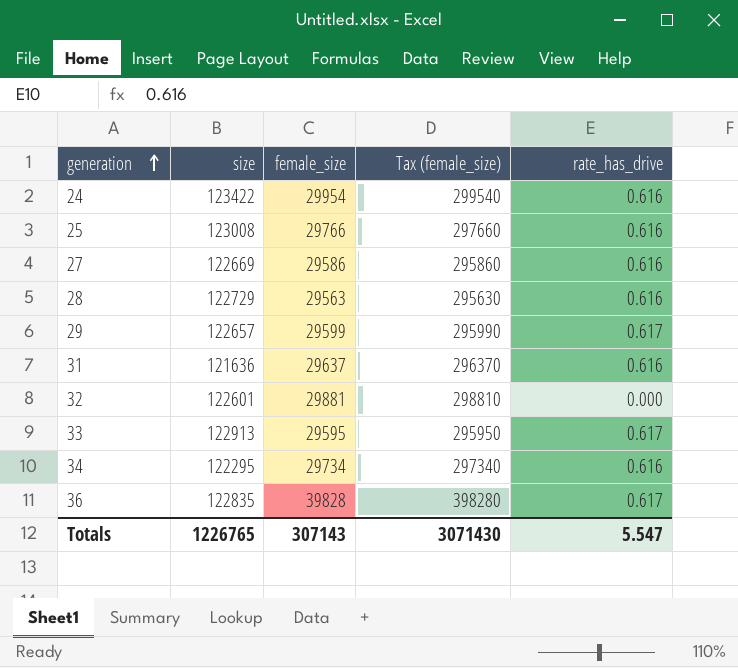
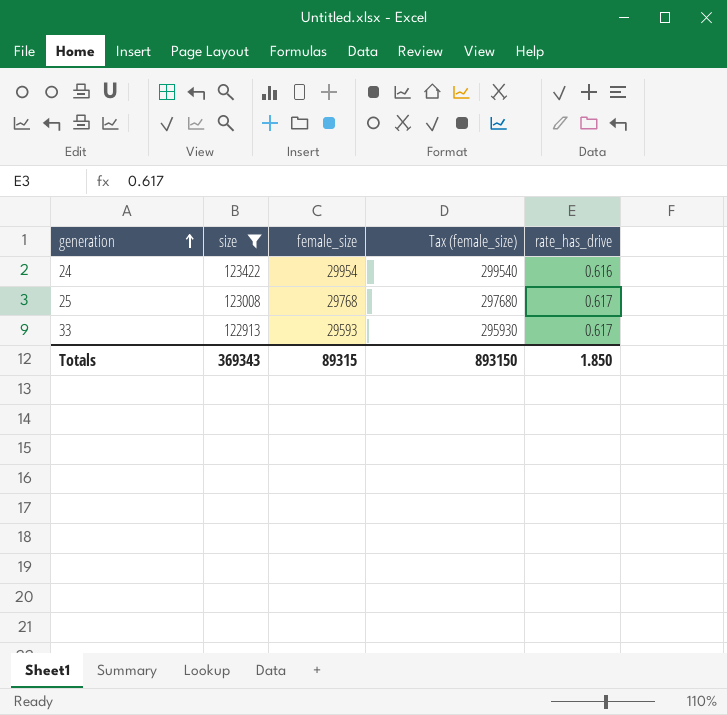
filter: none -> size >= 122913
25 | female_size: 29766 -> 29768
25 | Tax (female_size): 297660 -> 297680
25 | rate_has_drive: 0.616 -> 0.617
33 | female_size: 29595 -> 29593
33 | Tax (female_size): 295950 -> 295930
Totals | size: 1226765 -> 369343
Totals | female_size: 307143 -> 89315
Totals | Tax (female_size): 3071430 -> 893150
Totals | rate_has_drive: 5.547 -> 1.850

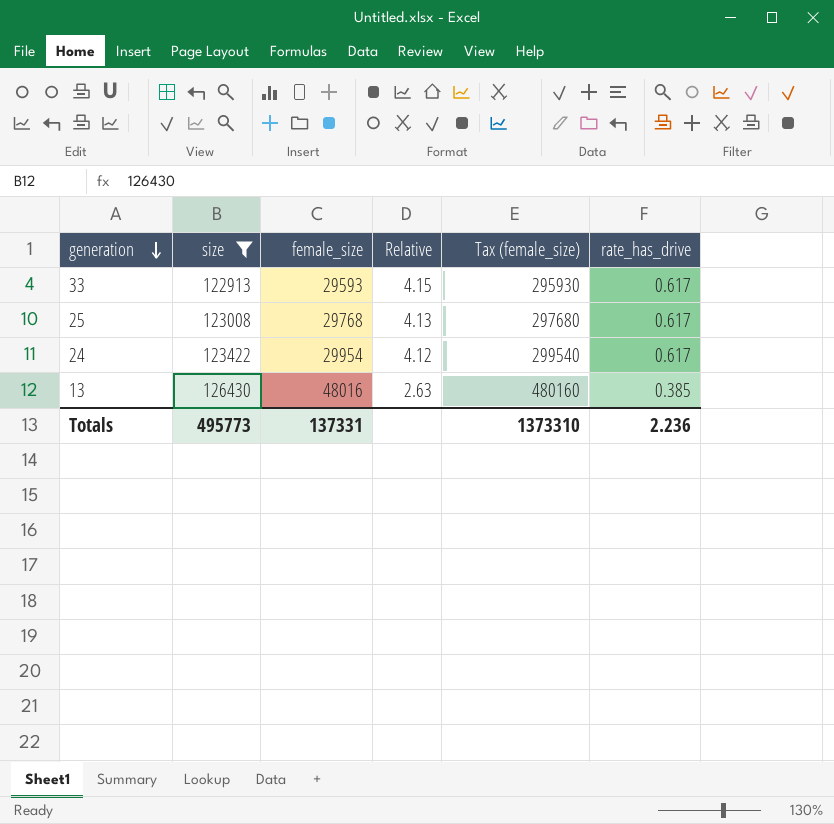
row order: generation ascending -> generation descending
column Relative | formula: none -> [size] / [female_size]
24 | rate_has_drive: 0.616 -> 0.617
row 13: none -> 126430 | 48016 | 2.63 | 480160 | 0.385
Totals | size: 369343 -> 495773
Totals | female_size: 89315 -> 137331
Totals | Tax (female_size): 893150 -> 1373310
Totals | rate_has_drive: 1.850 -> 2.236

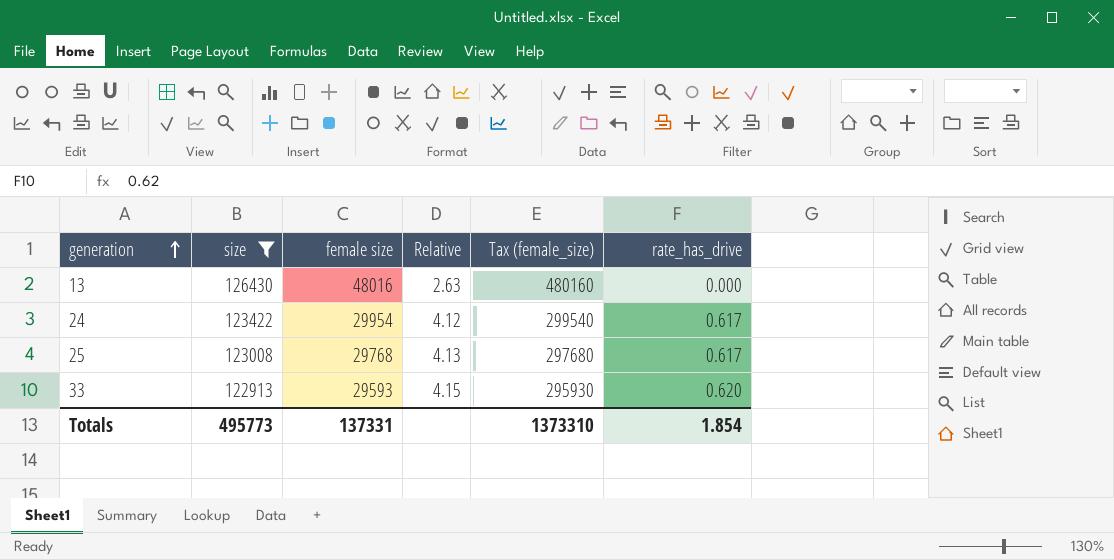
row order: generation descending -> generation ascending
column name: female_size -> female size
13 | rate_has_drive: 0.385 -> 0.000
33 | rate_has_drive: 0.617 -> 0.620
Totals | rate_has_drive: 2.236 -> 1.854

